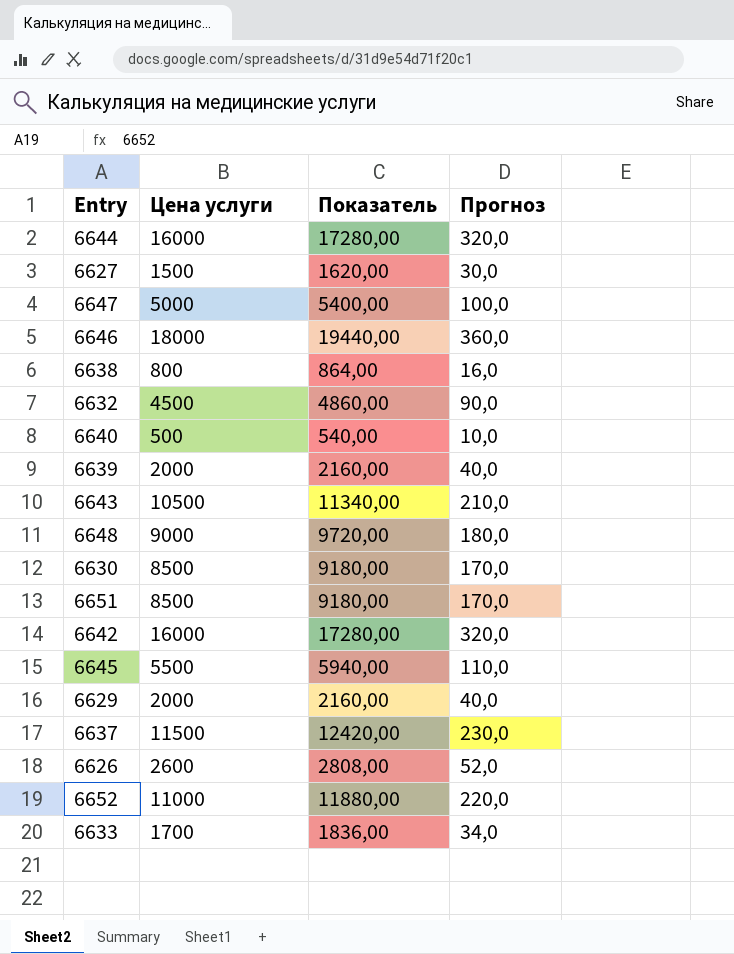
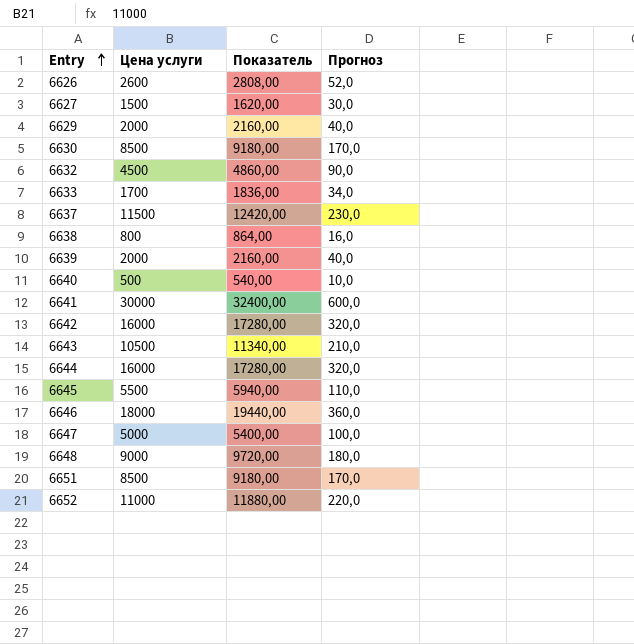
row order: none -> Entry ascending
row 6641: none -> 30000 | 32400,00 | 600,0

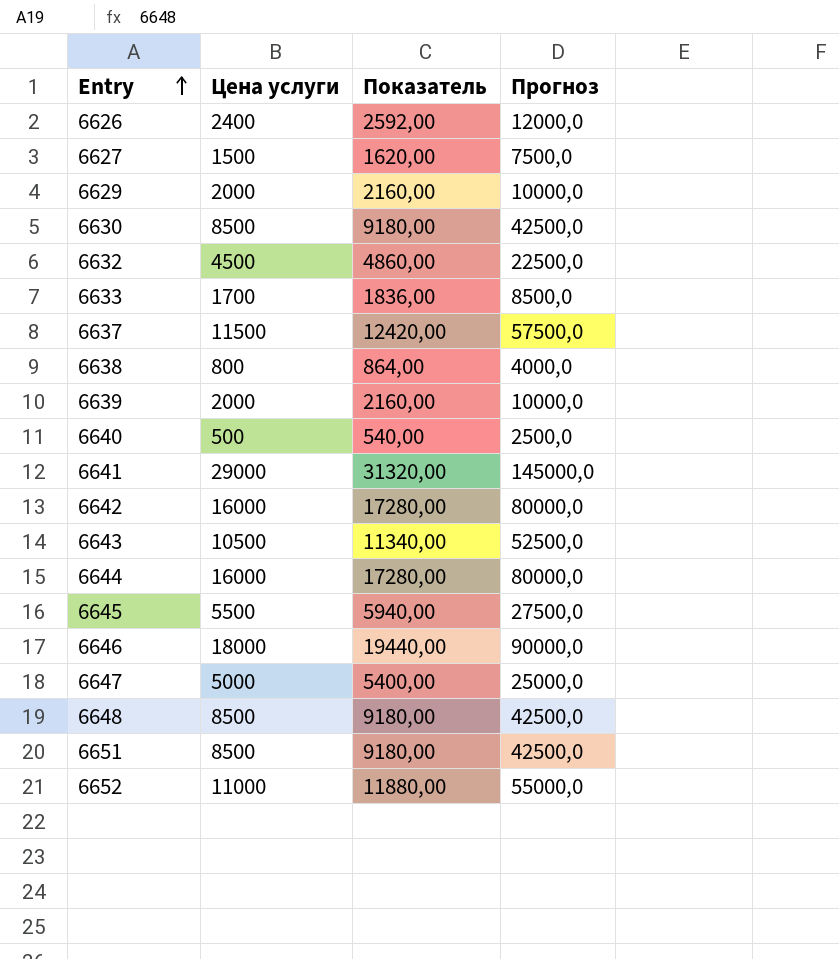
column Прогноз | formula: [Цена услуги] * 0,02 -> [Цена услуги] * 5
6626 | Цена услуги: 2600 -> 2400
6626 | Показатель: 2808,00 -> 2592,00
6641 | Цена услуги: 30000 -> 29000
6641 | Показатель: 32400,00 -> 31320,00
6648 | Цена услуги: 9000 -> 8500
6648 | Показатель: 9720,00 -> 9180,00

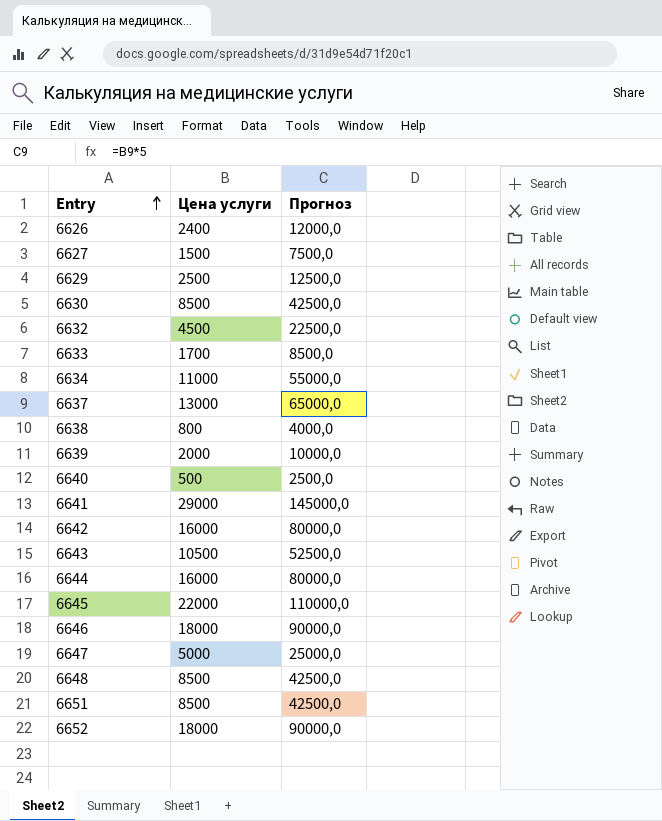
column Показатель | formula: [Цена услуги] * 1,08 -> none
6629 | Цена услуги: 2000 -> 2500
6629 | Прогноз: 10000,0 -> 12500,0
row 6634: none -> 11000 | 55000,0
6637 | Цена услуги: 11500 -> 13000
6637 | Прогноз: 57500,0 -> 65000,0
6645 | Цена услуги: 5500 -> 22000
6645 | Прогноз: 27500,0 -> 110000,0
6652 | Цена услуги: 11000 -> 18000
6652 | Прогноз: 55000,0 -> 90000,0

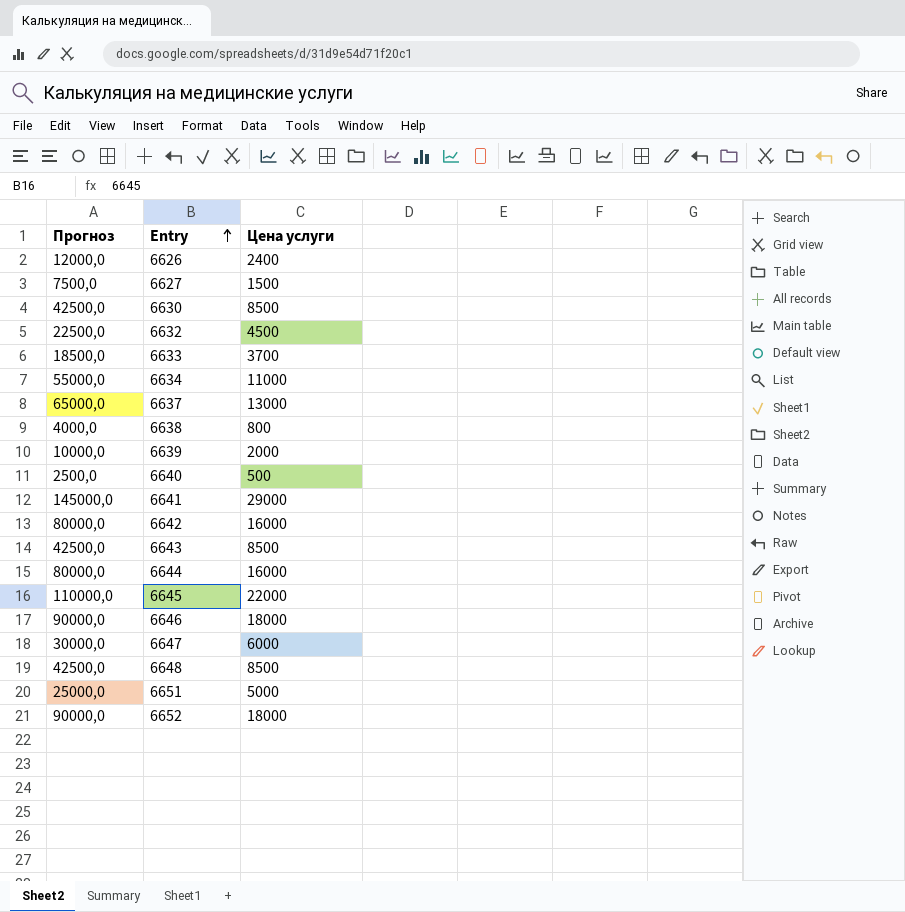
column Прогноз | position: 3 -> 1
row 6629: 2500 | 12500,0 -> none
6633 | Прогноз: 8500,0 -> 18500,0
6633 | Цена услуги: 1700 -> 3700
6643 | Прогноз: 52500,0 -> 42500,0
6643 | Цена услуги: 10500 -> 8500
6647 | Прогноз: 25000,0 -> 30000,0
6647 | Цена услуги: 5000 -> 6000
6651 | Прогноз: 42500,0 -> 25000,0
6651 | Цена услуги: 8500 -> 5000

